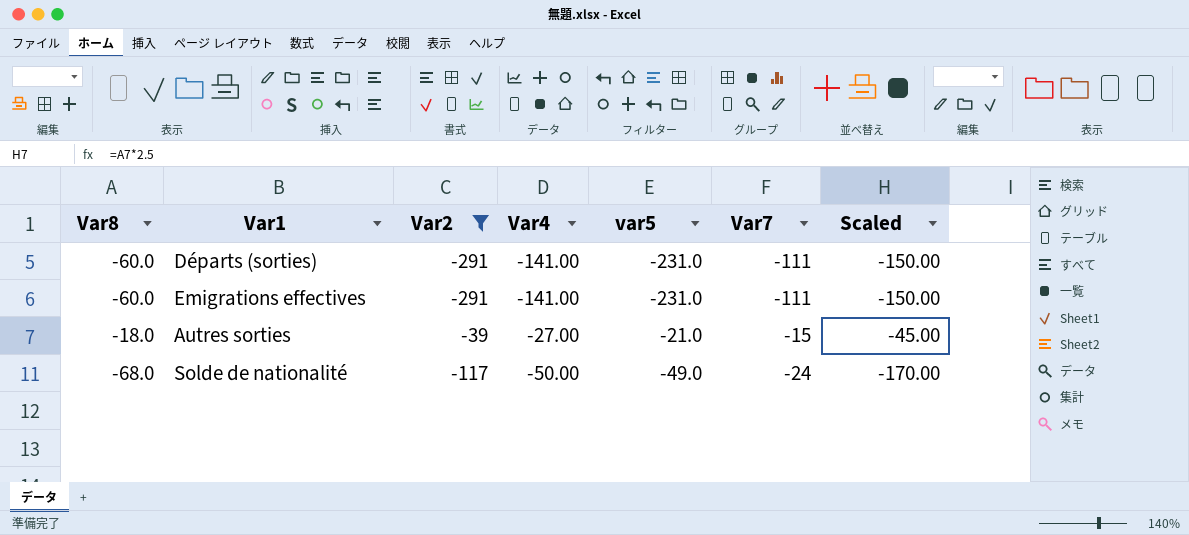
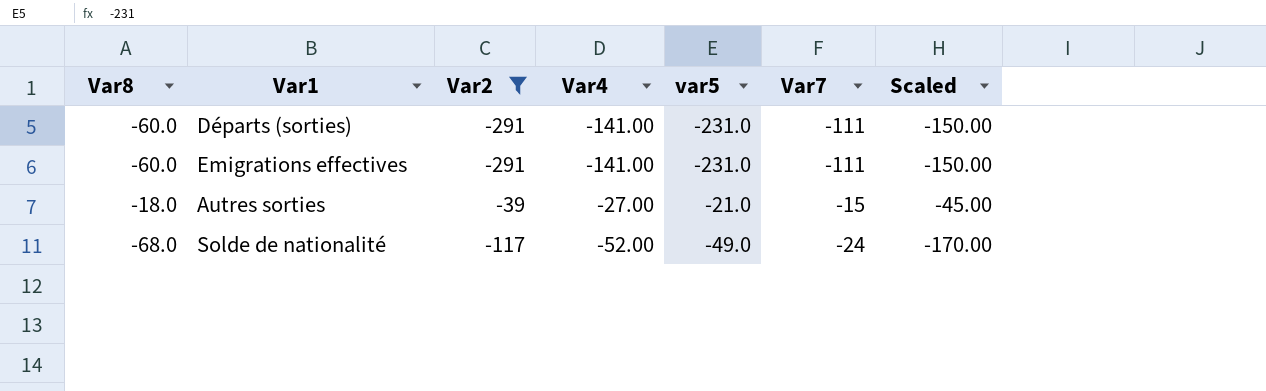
Solde de nationalité | Var4: -50.00 -> -52.00

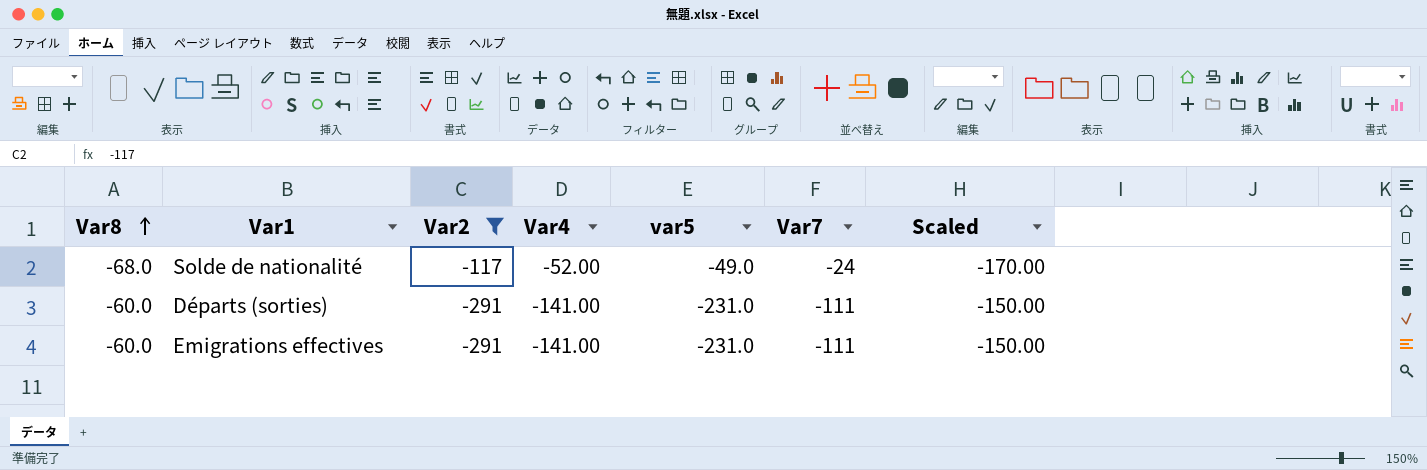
row order: none -> Var8 ascending
row Autres sorties: -18.0 | -39 | -27.00 | -21.0 | -15 | -45.00 -> none

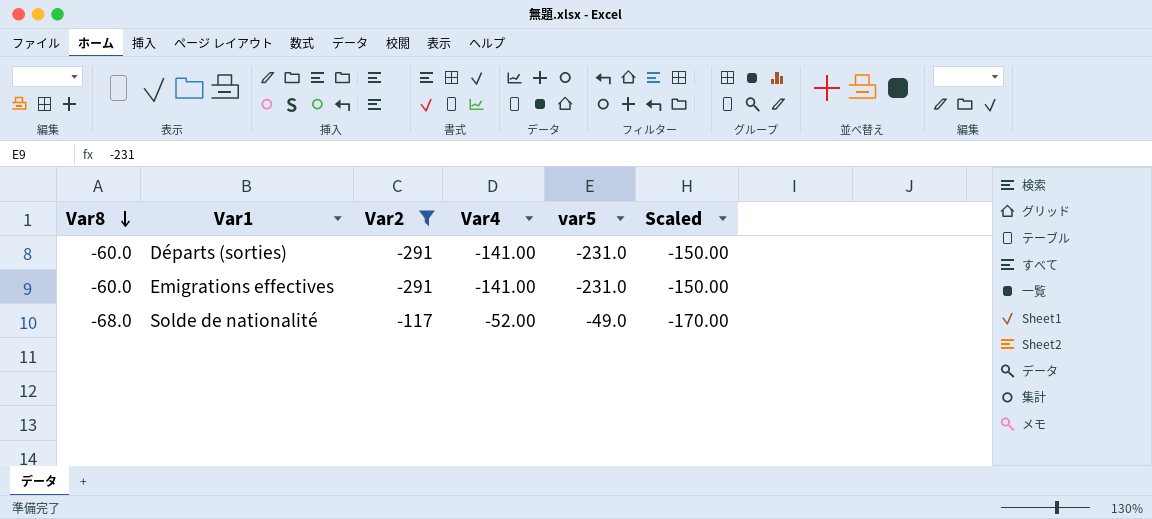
row order: Var8 ascending -> Var8 descending
column Var7 | position: 6 -> none

